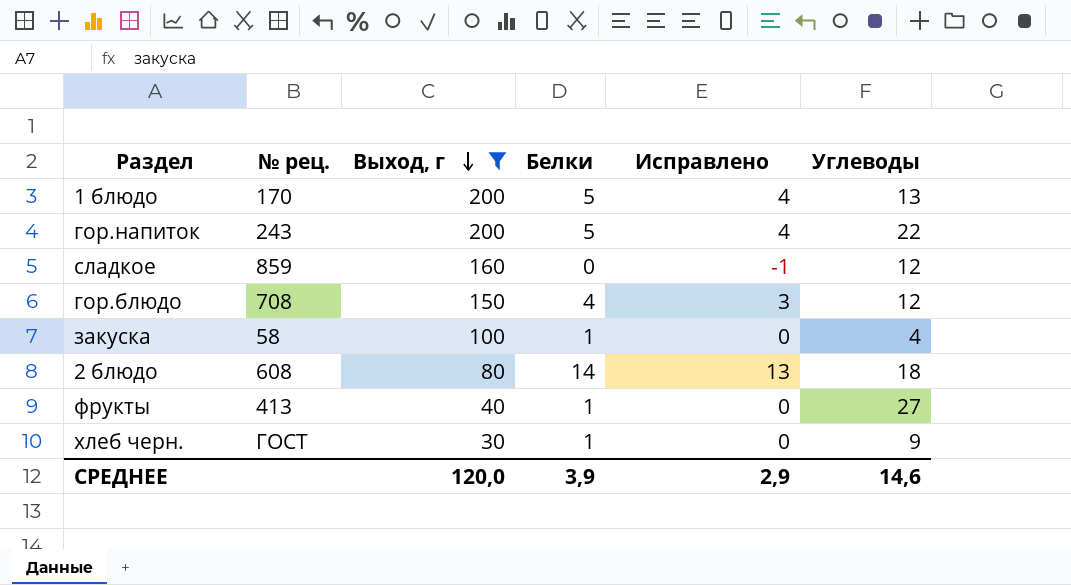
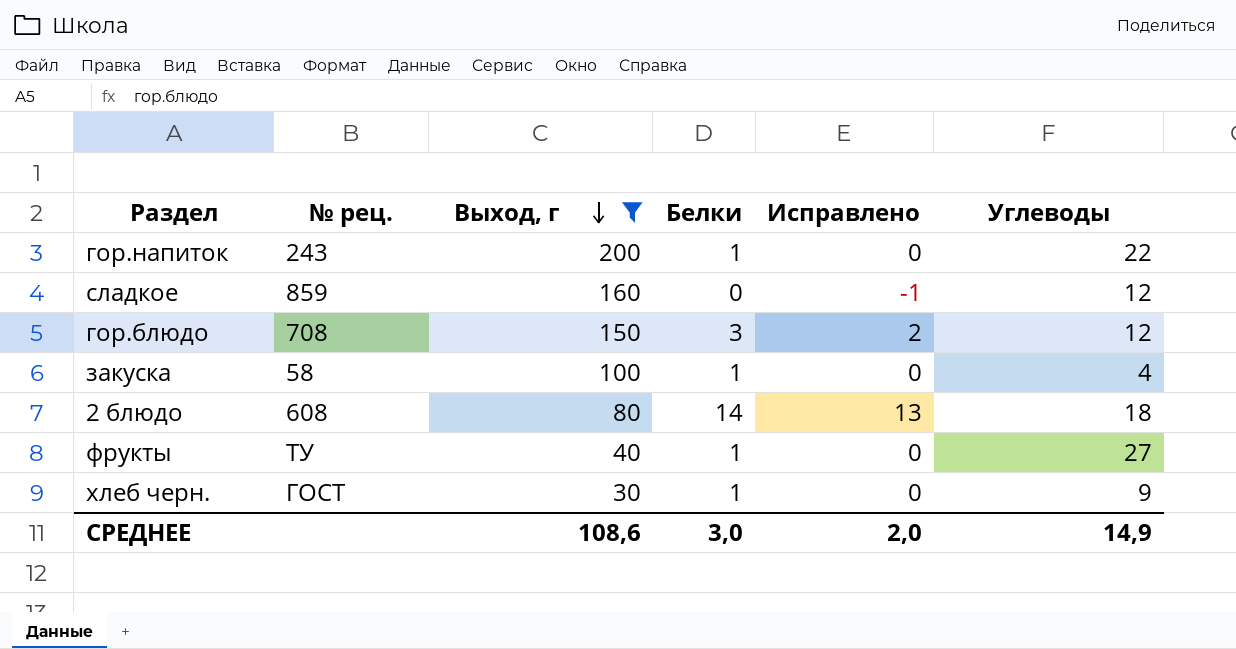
row 1 блюдо: 170 | 200 | 5 | 4 | 13 -> none
гор.напиток | Белки: 5 -> 1
гор.напиток | Исправлено: 4 -> 0
гор.блюдо | Белки: 4 -> 3
гор.блюдо | Исправлено: 3 -> 2
фрукты | № рец.: 413 -> ТУ
СРЕДНЕЕ | Выход, г: 120,0 -> 108,6
СРЕДНЕЕ | Белки: 3,9 -> 3,0
СРЕДНЕЕ | Исправлено: 2,9 -> 2,0
СРЕДНЕЕ | Углеводы: 14,6 -> 14,9

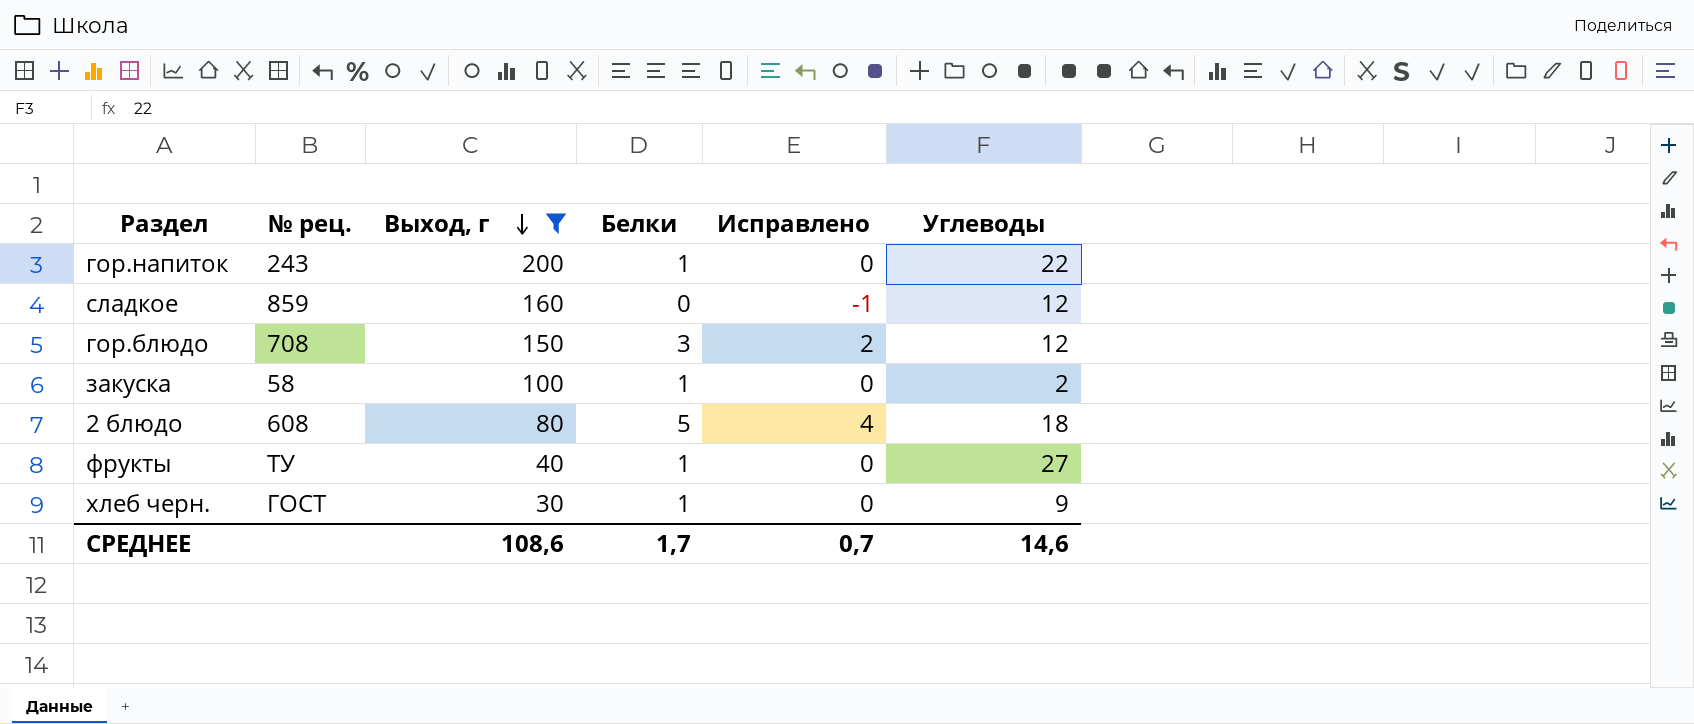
закуска | Углеводы: 4 -> 2
2 блюдо | Белки: 14 -> 5
2 блюдо | Исправлено: 13 -> 4
СРЕДНЕЕ | Белки: 3,0 -> 1,7
СРЕДНЕЕ | Исправлено: 2,0 -> 0,7
СРЕДНЕЕ | Углеводы: 14,9 -> 14,6

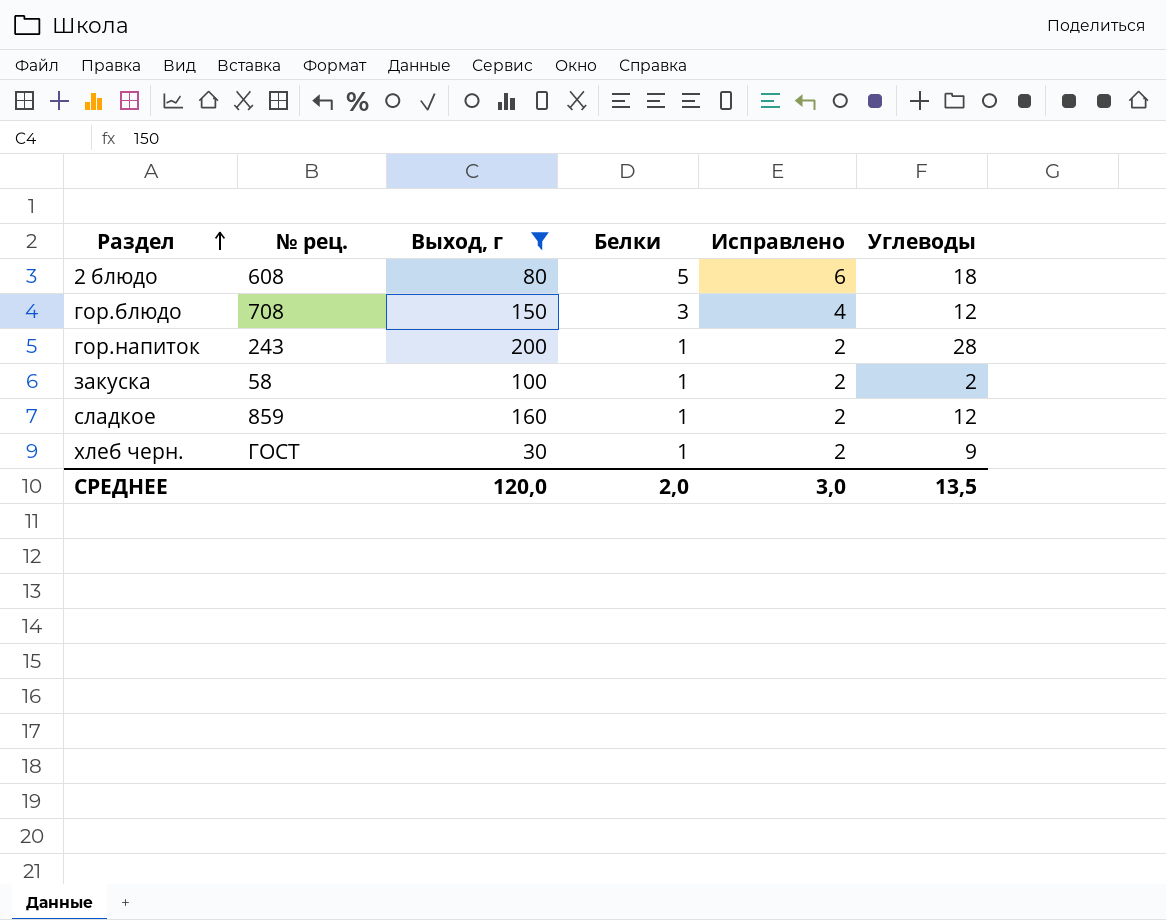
row order: Выход, г descending -> Раздел ascending
column Исправлено | formula: [Белки] - 1 -> [Белки] + 1
row фрукты: ТУ | 40 | 1 | 0 | 27 -> none
гор.напиток | Углеводы: 22 -> 28
сладкое | Белки: 0 -> 1
СРЕДНЕЕ | Выход, г: 108,6 -> 120,0
СРЕДНЕЕ | Белки: 1,7 -> 2,0
СРЕДНЕЕ | Исправлено: 0,7 -> 3,0
СРЕДНЕЕ | Углеводы: 14,6 -> 13,5

